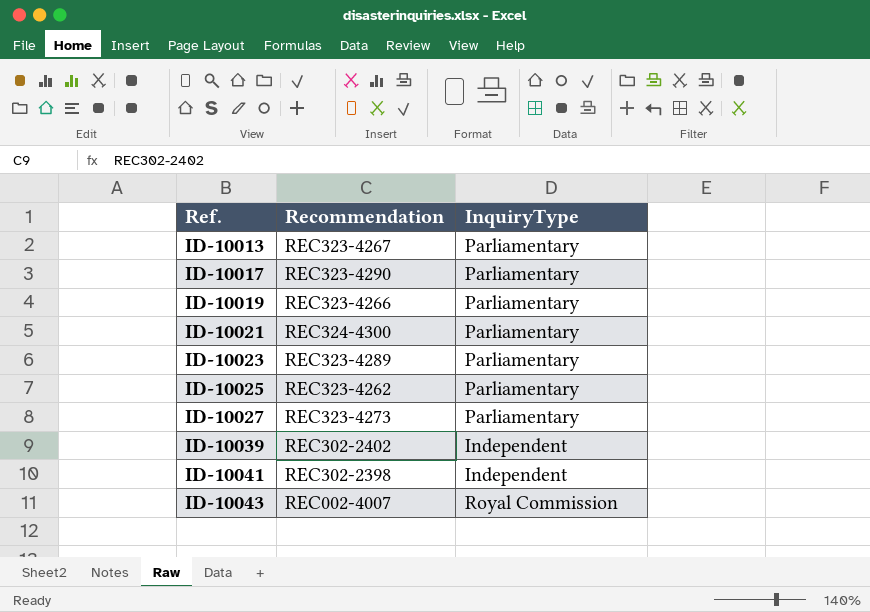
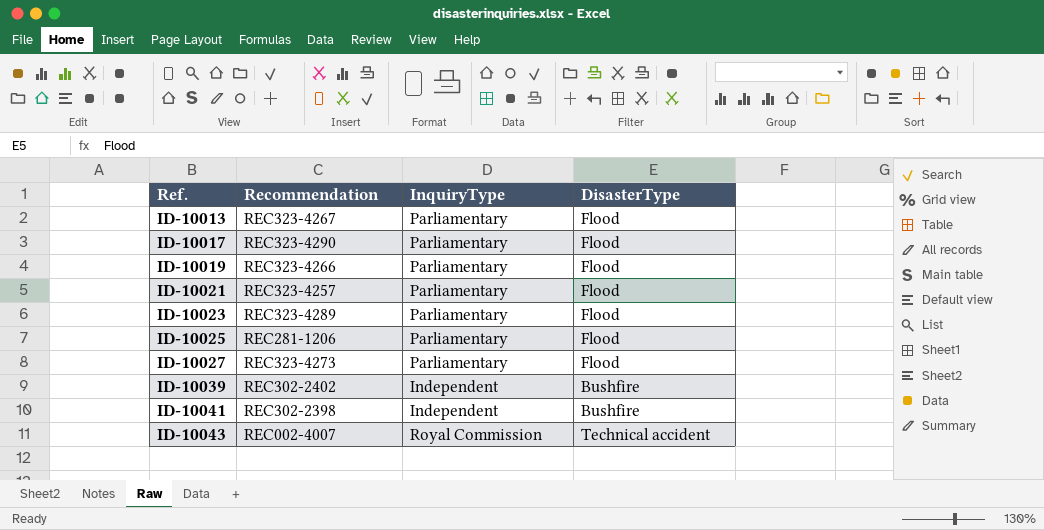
column DisasterType | position: none -> 4
ID-10021 | Recommendation: REC324-4300 -> REC323-4257
ID-10025 | Recommendation: REC323-4262 -> REC281-1206

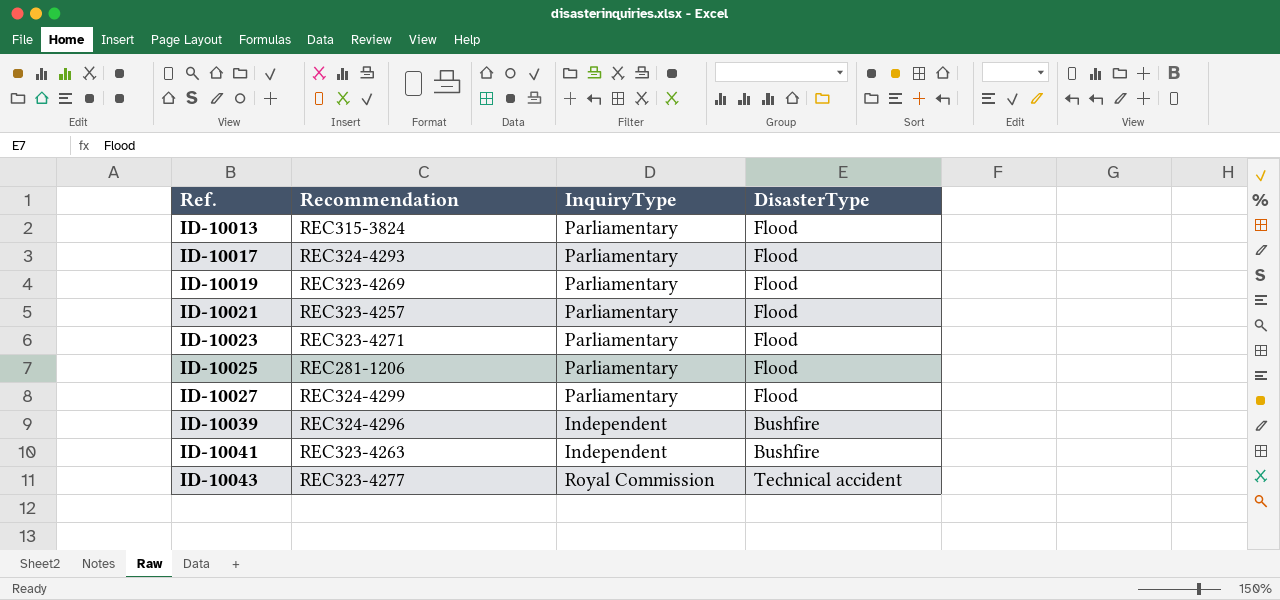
ID-10013 | Recommendation: REC323-4267 -> REC315-3824
ID-10017 | Recommendation: REC323-4290 -> REC324-4293
ID-10019 | Recommendation: REC323-4266 -> REC323-4269
ID-10023 | Recommendation: REC323-4289 -> REC323-4271
ID-10027 | Recommendation: REC323-4273 -> REC324-4299
ID-10039 | Recommendation: REC302-2402 -> REC324-4296
ID-10041 | Recommendation: REC302-2398 -> REC323-4263
ID-10043 | Recommendation: REC002-4007 -> REC323-4277

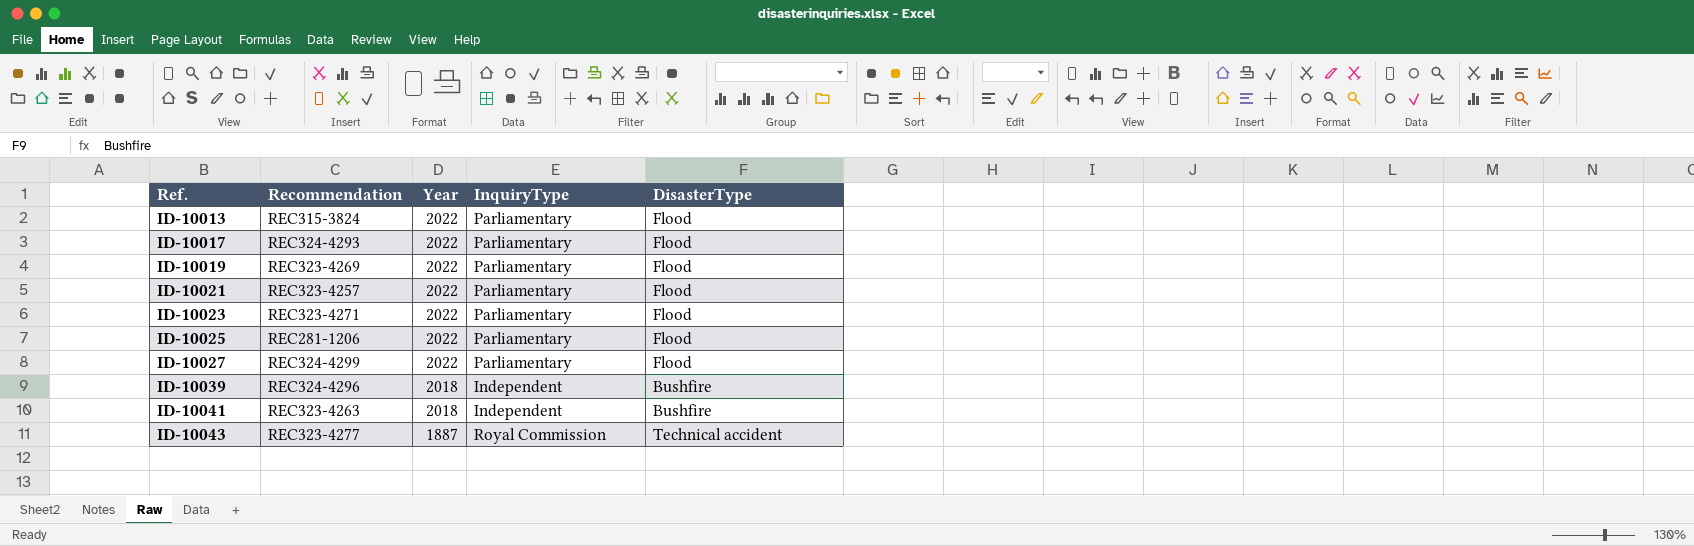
column Year | position: none -> 3

